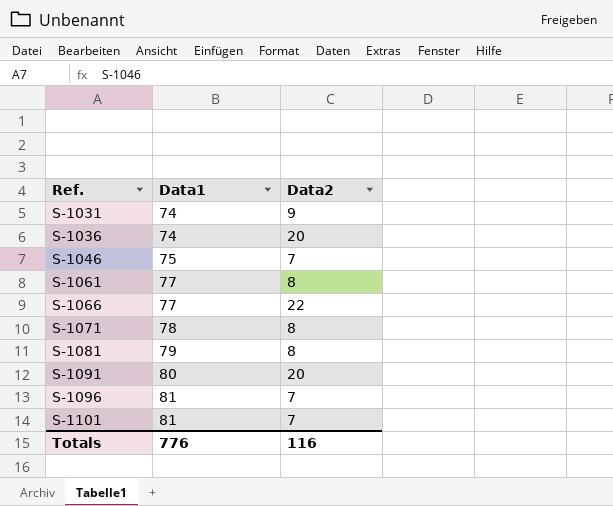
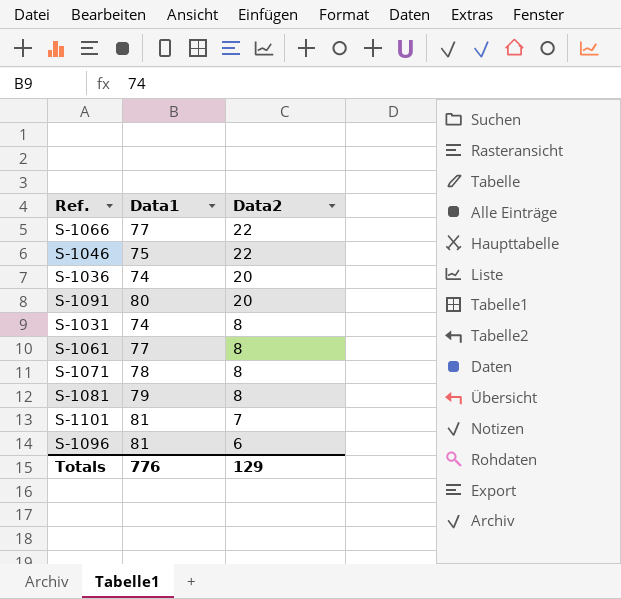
row order: Ref. ascending -> Data2 descending
S-1046 | Data2: 7 -> 22
S-1031 | Data2: 9 -> 8
S-1096 | Data2: 7 -> 6
Totals | Data2: 116 -> 129

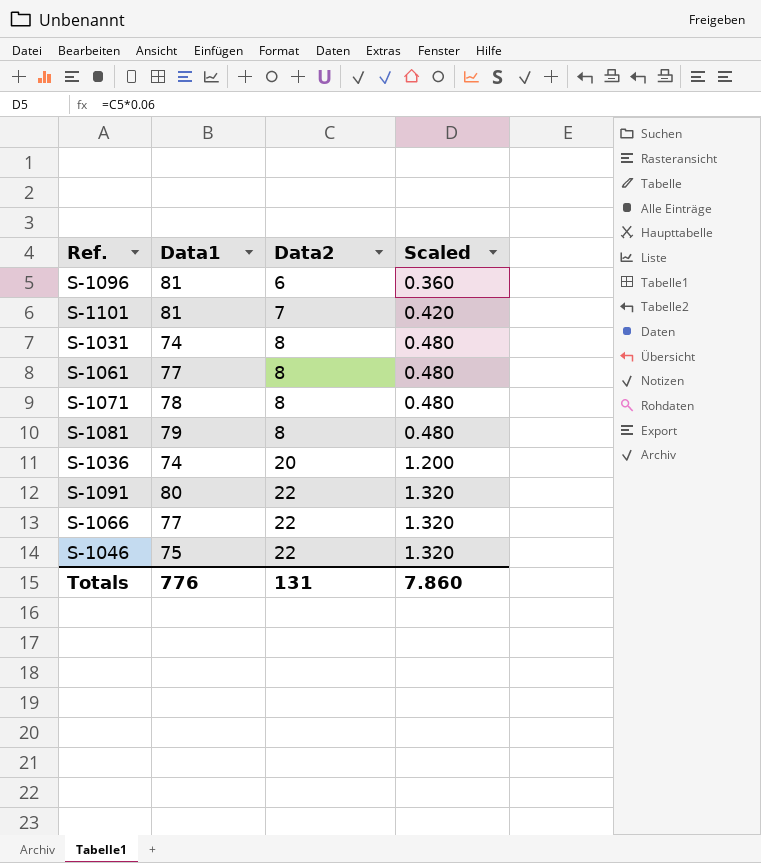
row order: Data2 descending -> Data2 ascending
column Scaled | formula: none -> [Data2] * 0.06
S-1091 | Data2: 20 -> 22
Totals | Data2: 129 -> 131

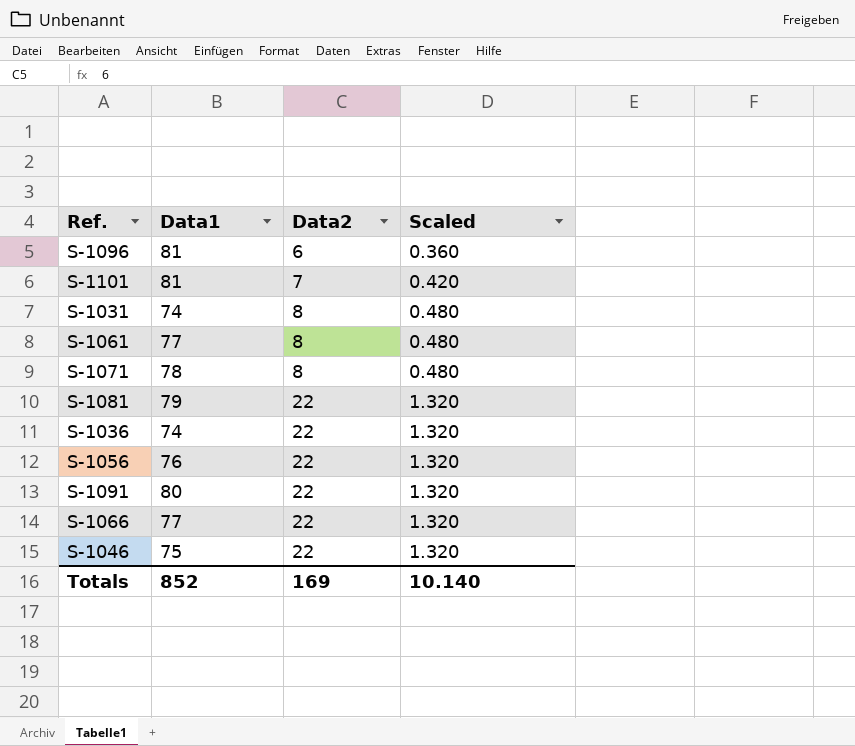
S-1081 | Data2: 8 -> 22
S-1081 | Scaled: 0.480 -> 1.320
S-1036 | Data2: 20 -> 22
S-1036 | Scaled: 1.200 -> 1.320
row S-1056: none -> 76 | 22 | 1.320
Totals | Data1: 776 -> 852
Totals | Data2: 131 -> 169
Totals | Scaled: 7.860 -> 10.140

